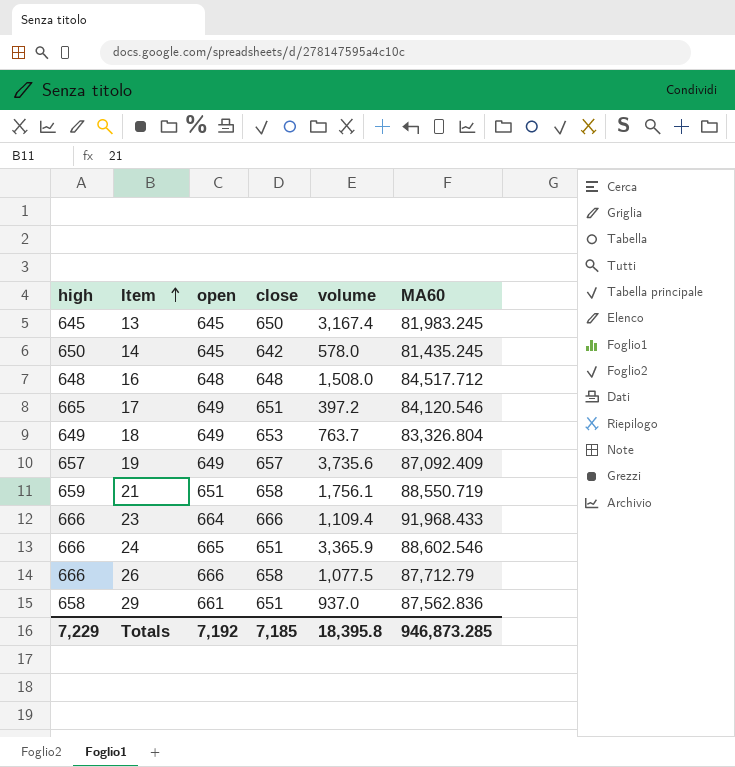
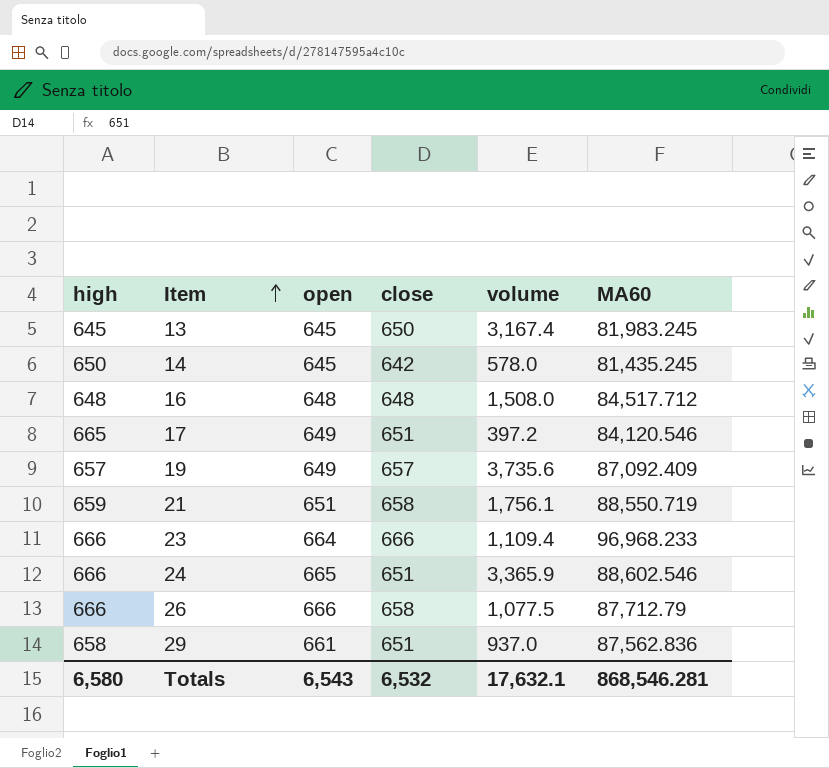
row 18: 649 | 649 | 653 | 763.7 | 83,326.804 -> none
23 | MA60: 91,968.433 -> 96,968.233
Totals | high: 7,229 -> 6,580
Totals | open: 7,192 -> 6,543
Totals | close: 7,185 -> 6,532
Totals | volume: 18,395.8 -> 17,632.1
Totals | MA60: 946,873.285 -> 868,546.281

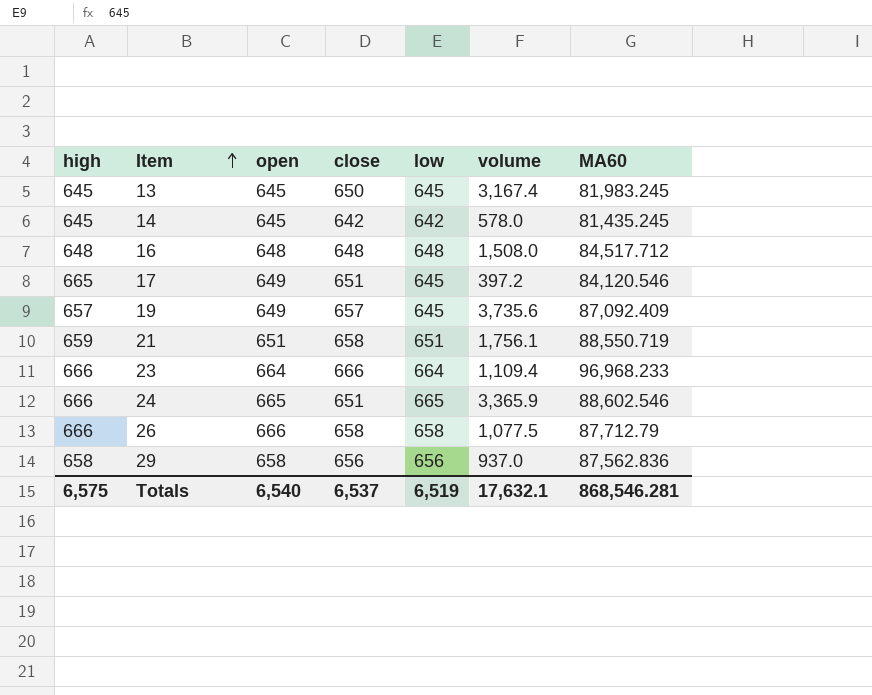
column low | position: none -> 5
14 | high: 650 -> 645
29 | open: 661 -> 658
29 | close: 651 -> 656
Totals | high: 6,580 -> 6,575
Totals | open: 6,543 -> 6,540
Totals | close: 6,532 -> 6,537

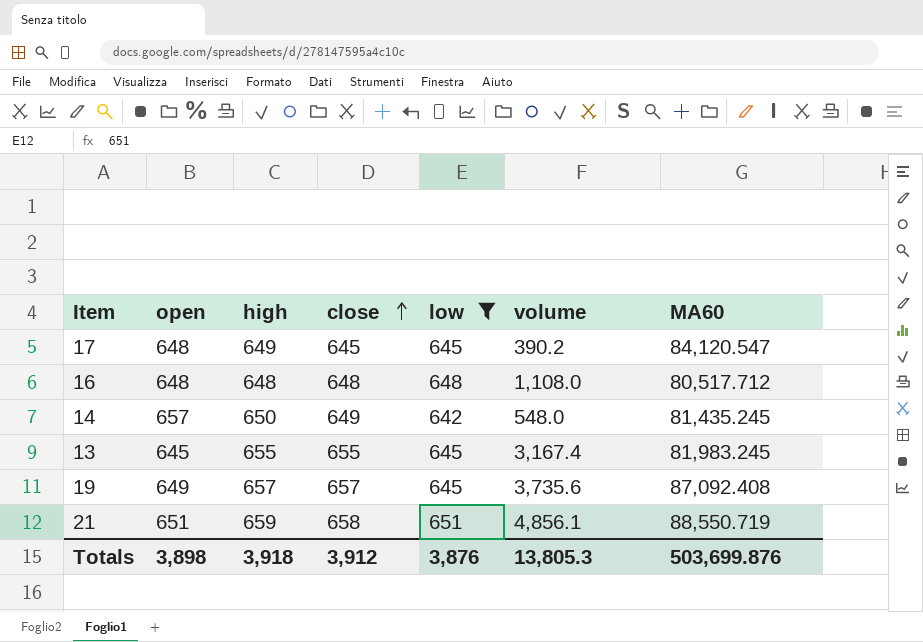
filter: none -> low <= 651
row order: Item ascending -> close ascending
column high | position: 1 -> 3
17 | open: 649 -> 648
17 | high: 665 -> 649
17 | close: 651 -> 645
17 | volume: 397.2 -> 390.2
17 | MA60: 84,120.546 -> 84,120.547
16 | volume: 1,508.0 -> 1,108.0
16 | MA60: 84,517.712 -> 80,517.712
14 | open: 645 -> 657
14 | high: 645 -> 650
14 | close: 642 -> 649
14 | volume: 578.0 -> 548.0
13 | high: 645 -> 655
13 | close: 650 -> 655
19 | MA60: 87,092.409 -> 87,092.408
21 | volume: 1,756.1 -> 4,856.1
Totals | open: 6,540 -> 3,898
Totals | high: 6,575 -> 3,918
Totals | close: 6,537 -> 3,912
Totals | low: 6,519 -> 3,876
Totals | volume: 17,632.1 -> 13,805.3
Totals | MA60: 868,546.281 -> 503,699.876

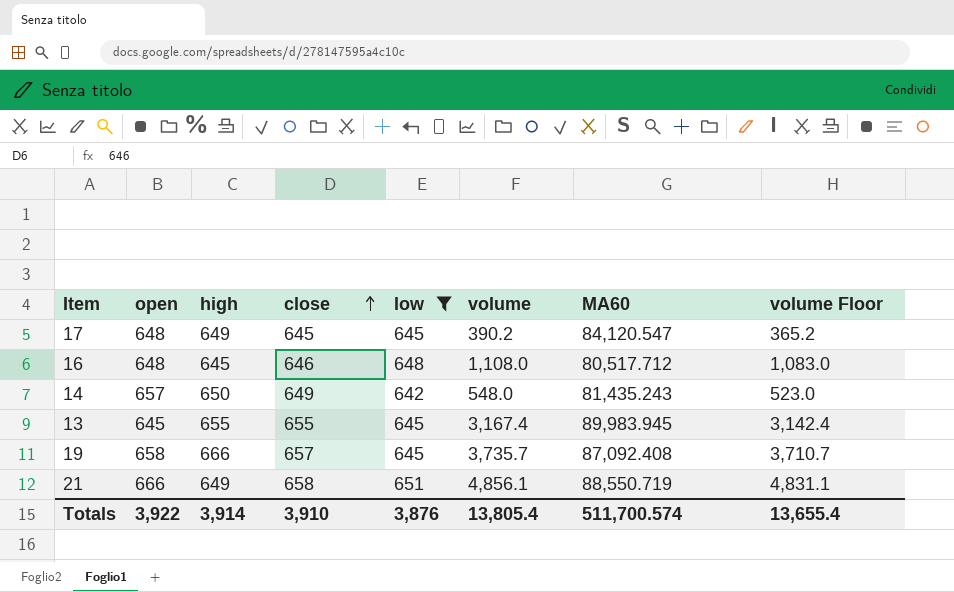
column volume Floor | formula: none -> [volume] - 25
16 | high: 648 -> 645
16 | close: 648 -> 646
14 | MA60: 81,435.245 -> 81,435.243
13 | MA60: 81,983.245 -> 89,983.945
19 | open: 649 -> 658
19 | high: 657 -> 666
19 | volume: 3,735.6 -> 3,735.7
21 | open: 651 -> 666
21 | high: 659 -> 649
Totals | open: 3,898 -> 3,922
Totals | high: 3,918 -> 3,914
Totals | close: 3,912 -> 3,910
Totals | volume: 13,805.3 -> 13,805.4
Totals | MA60: 503,699.876 -> 511,700.574

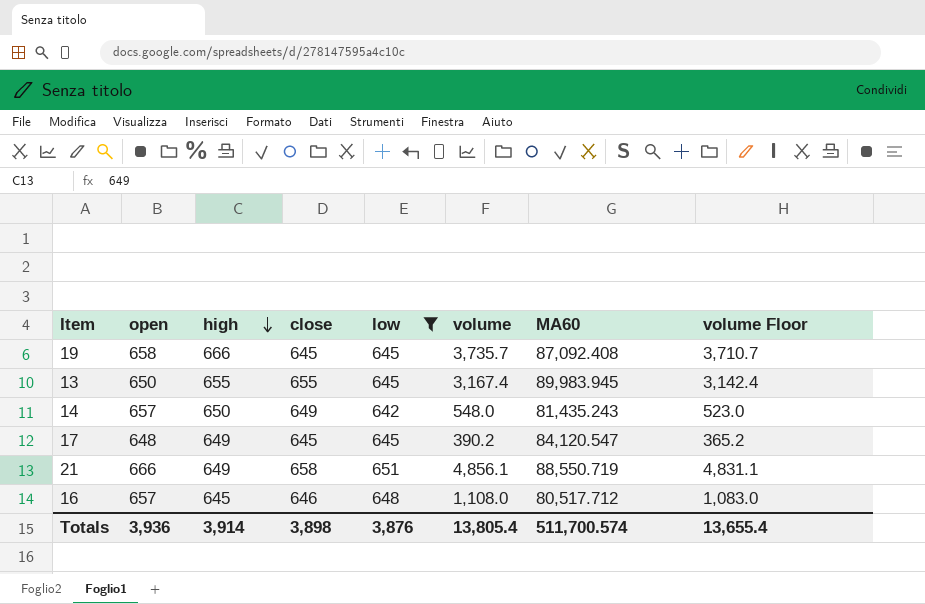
row order: close ascending -> high descending
19 | close: 657 -> 645
13 | open: 645 -> 650
16 | open: 648 -> 657
Totals | open: 3,922 -> 3,936
Totals | close: 3,910 -> 3,898

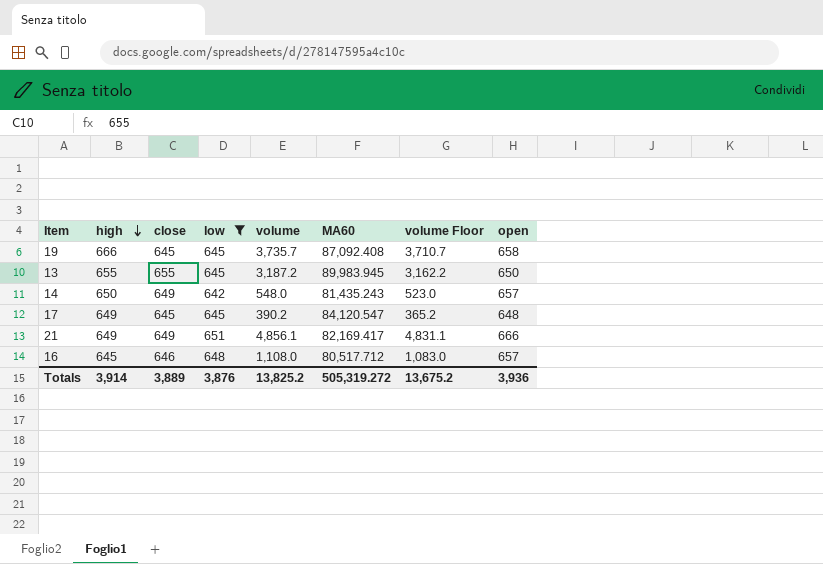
column open | position: 2 -> 8
13 | volume: 3,167.4 -> 3,187.2
13 | volume Floor: 3,142.4 -> 3,162.2
21 | close: 658 -> 649
21 | MA60: 88,550.719 -> 82,169.417
Totals | close: 3,898 -> 3,889
Totals | volume: 13,805.4 -> 13,825.2
Totals | MA60: 511,700.574 -> 505,319.272
Totals | volume Floor: 13,655.4 -> 13,675.2

